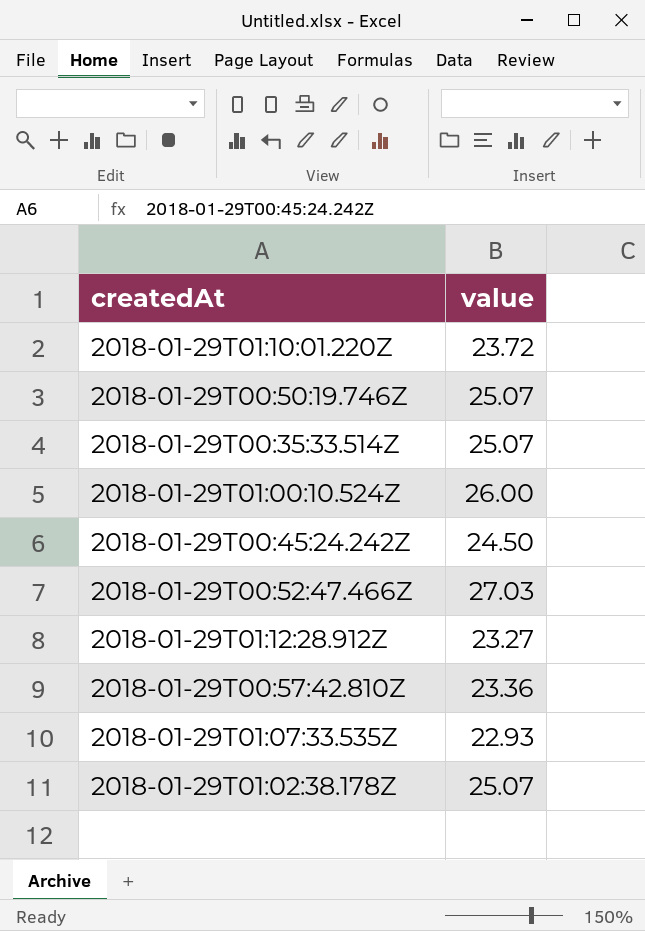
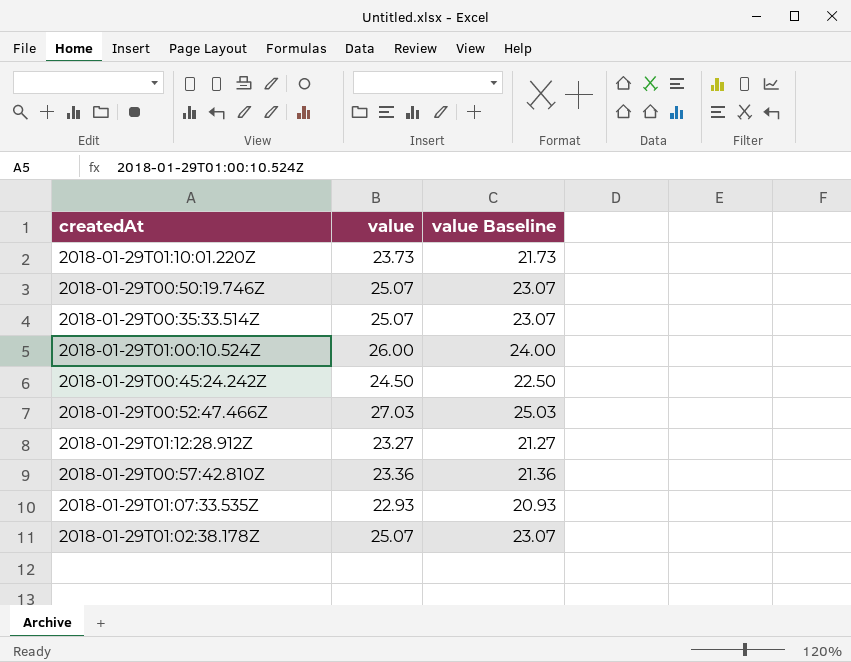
column value Baseline | formula: none -> [value] - 2
2018-01-29T01:10:01.220Z | value: 23.72 -> 23.73

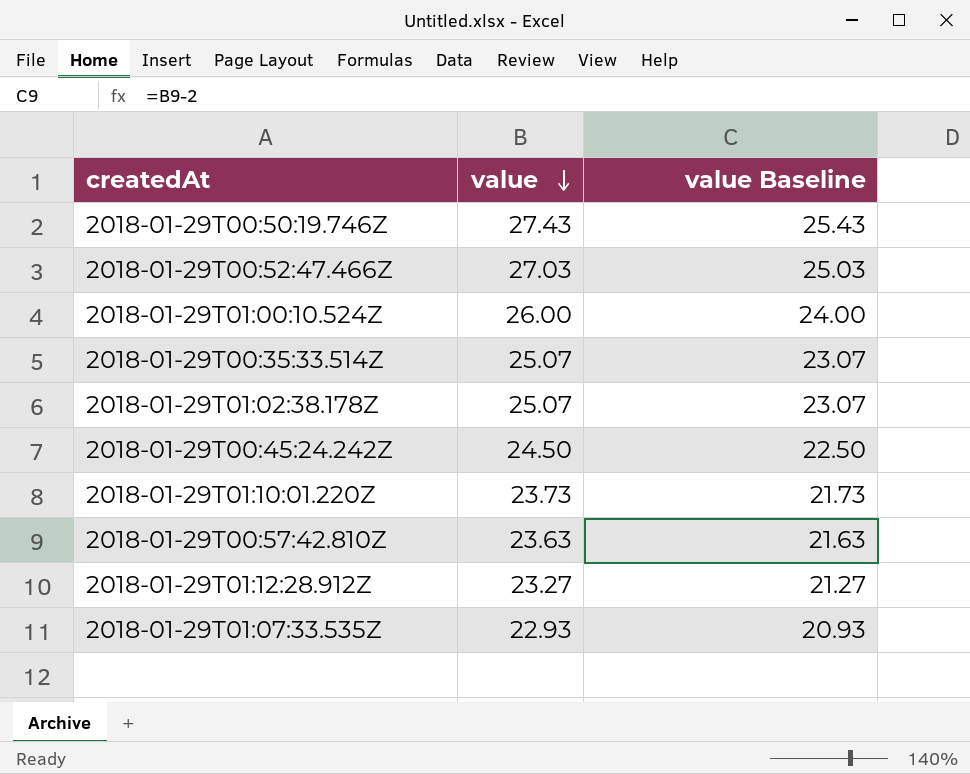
row order: none -> value descending
2018-01-29T00:50:19.746Z | value: 25.07 -> 27.43
2018-01-29T00:50:19.746Z | value Baseline: 23.07 -> 25.43
2018-01-29T00:57:42.810Z | value: 23.36 -> 23.63
2018-01-29T00:57:42.810Z | value Baseline: 21.36 -> 21.63

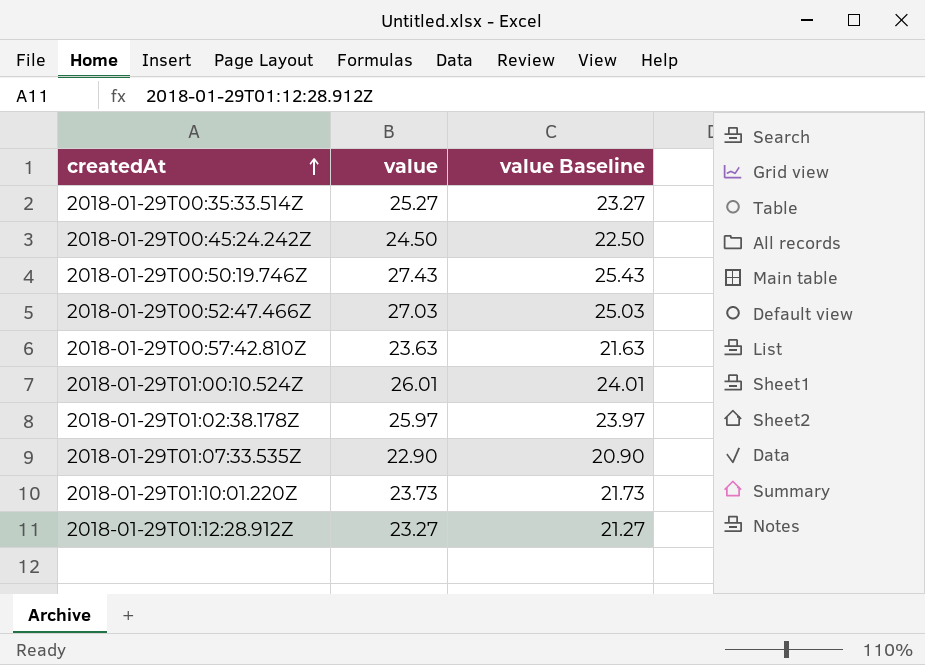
row order: value descending -> createdAt ascending
2018-01-29T00:35:33.514Z | value: 25.07 -> 25.27
2018-01-29T00:35:33.514Z | value Baseline: 23.07 -> 23.27
2018-01-29T01:00:10.524Z | value: 26.00 -> 26.01
2018-01-29T01:00:10.524Z | value Baseline: 24.00 -> 24.01
2018-01-29T01:02:38.178Z | value: 25.07 -> 25.97
2018-01-29T01:02:38.178Z | value Baseline: 23.07 -> 23.97
2018-01-29T01:07:33.535Z | value: 22.93 -> 22.90
2018-01-29T01:07:33.535Z | value Baseline: 20.93 -> 20.90

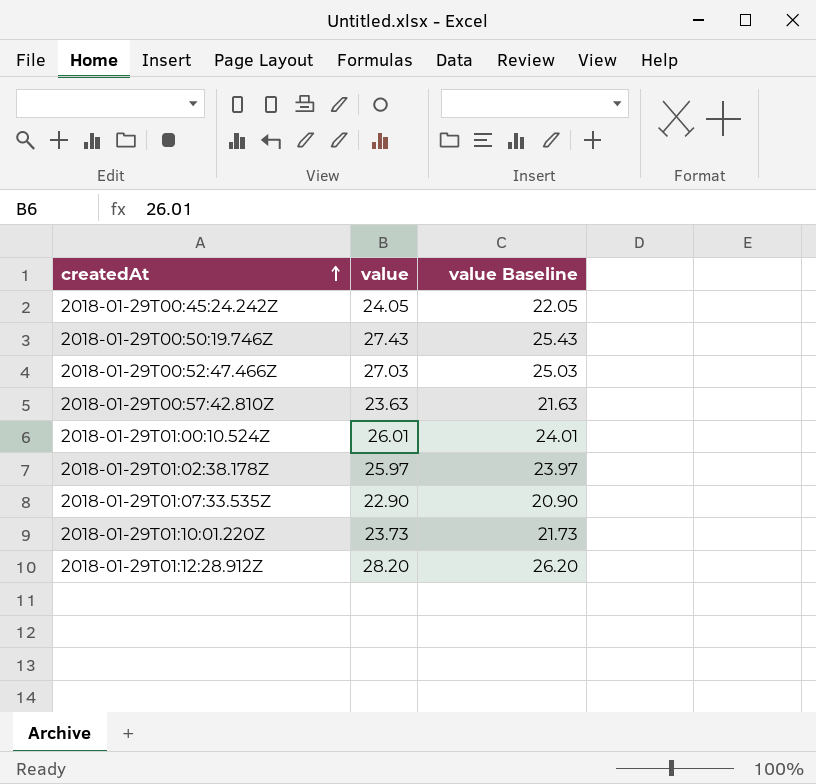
row 2018-01-29T00:35:33.514Z: 25.27 | 23.27 -> none
2018-01-29T00:45:24.242Z | value: 24.50 -> 24.05
2018-01-29T00:45:24.242Z | value Baseline: 22.50 -> 22.05
2018-01-29T01:12:28.912Z | value: 23.27 -> 28.20
2018-01-29T01:12:28.912Z | value Baseline: 21.27 -> 26.20

